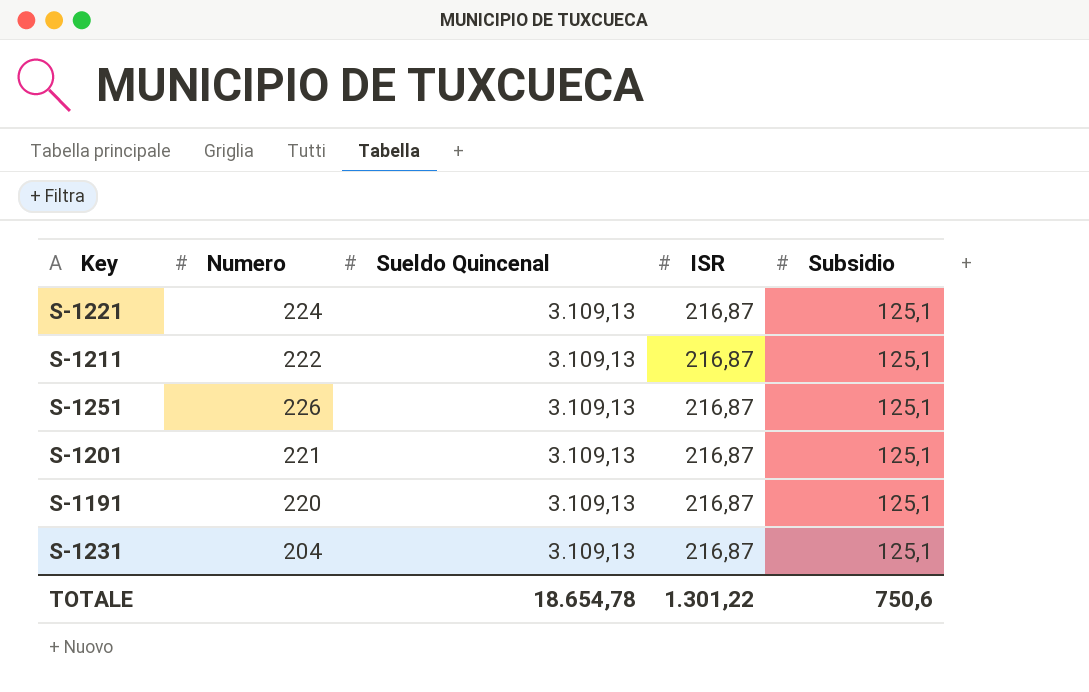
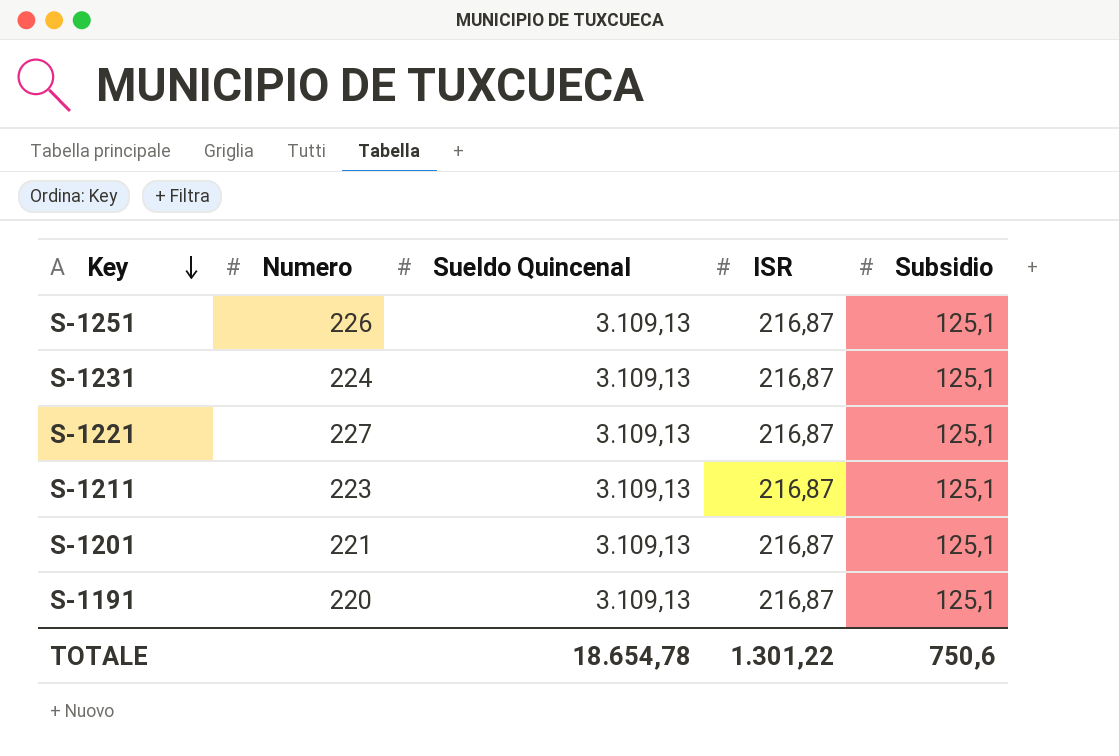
row order: none -> Key descending
S-1231 | Numero: 204 -> 224
S-1221 | Numero: 224 -> 227
S-1211 | Numero: 222 -> 223

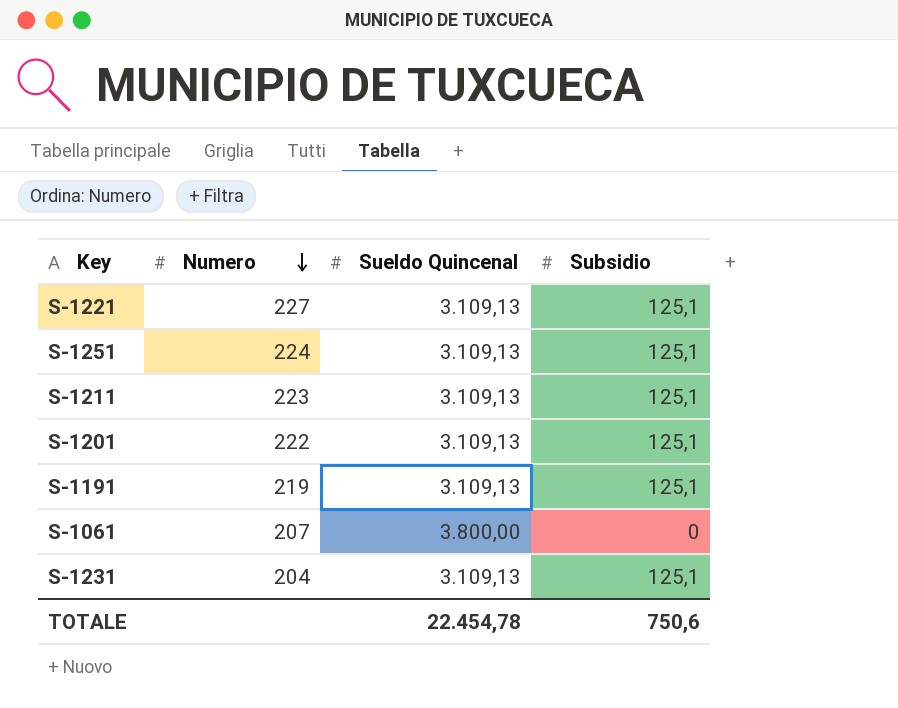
row order: Key descending -> Numero descending
column ISR | position: 4 -> none
S-1251 | Numero: 226 -> 224
S-1201 | Numero: 221 -> 222
S-1191 | Numero: 220 -> 219
row S-1061: none -> 207 | 3.800,00 | 0
S-1231 | Numero: 224 -> 204
TOTALE | Sueldo Quincenal: 18.654,78 -> 22.454,78

